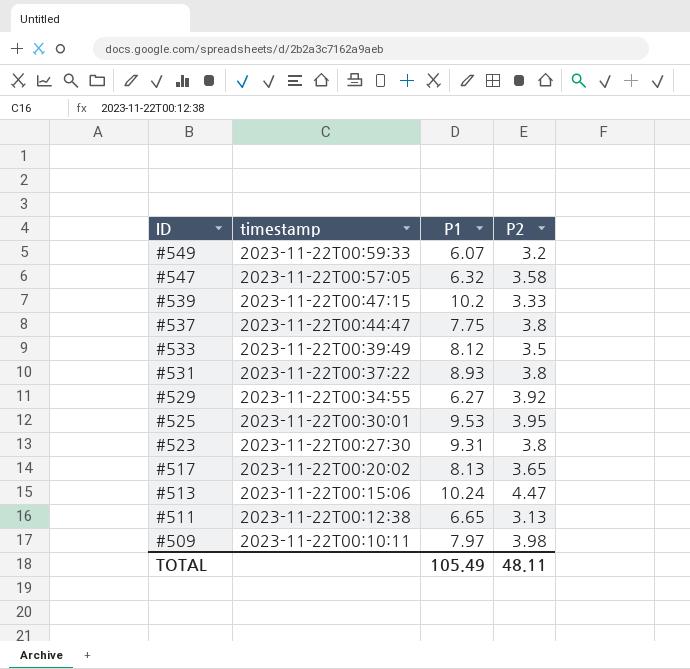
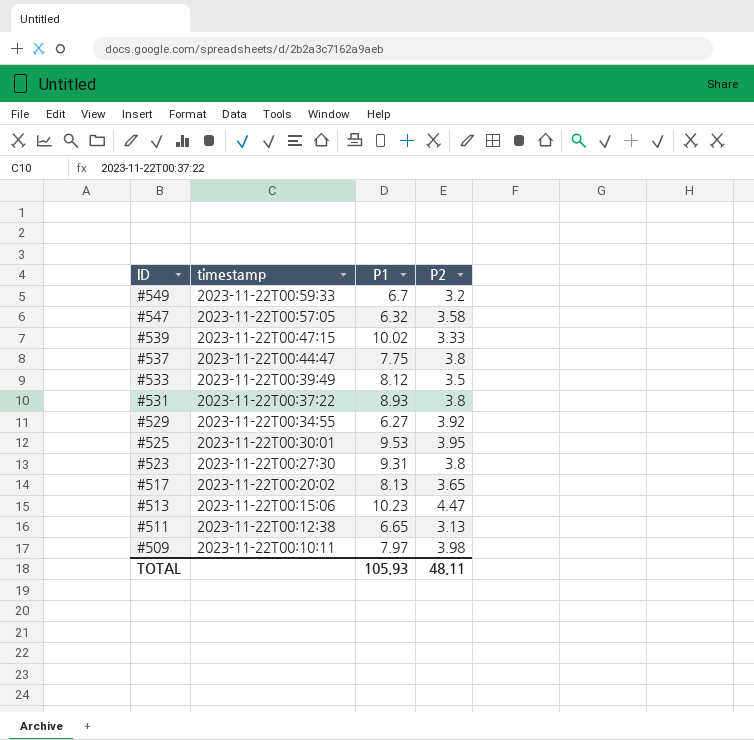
#549 | P1: 6.07 -> 6.7
#539 | P1: 10.2 -> 10.02
#513 | P1: 10.24 -> 10.23
TOTAL | P1: 105.49 -> 105.93

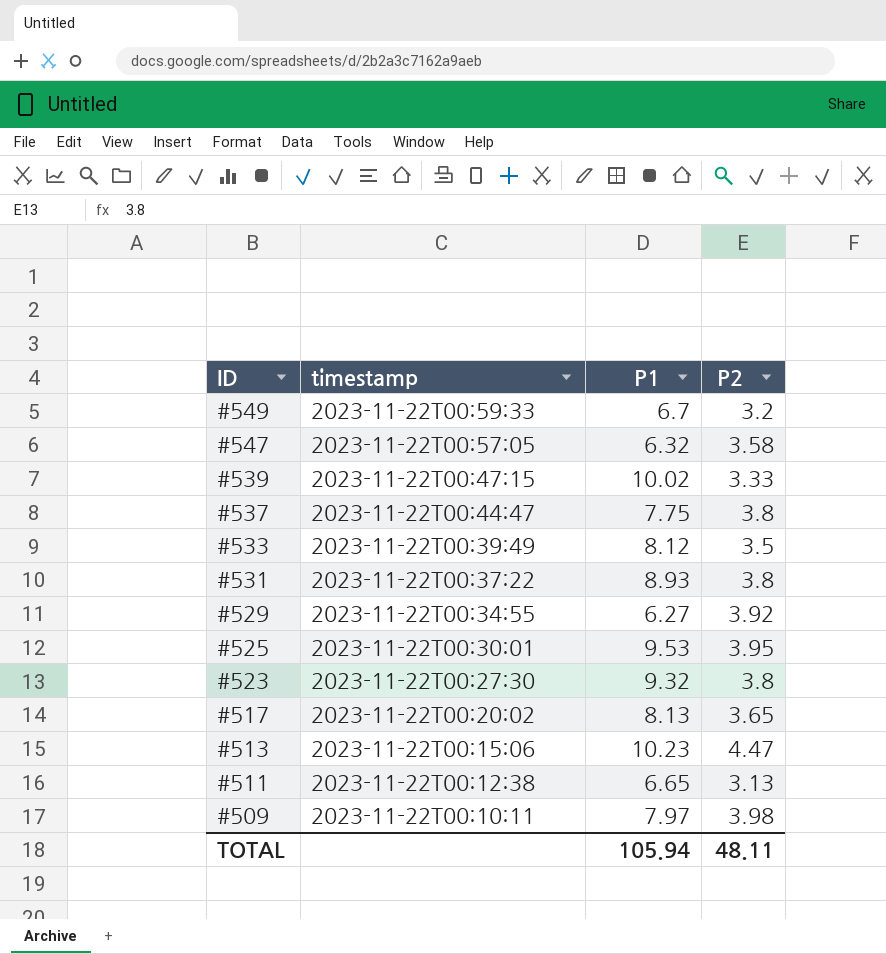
#523 | P1: 9.31 -> 9.32
TOTAL | P1: 105.93 -> 105.94

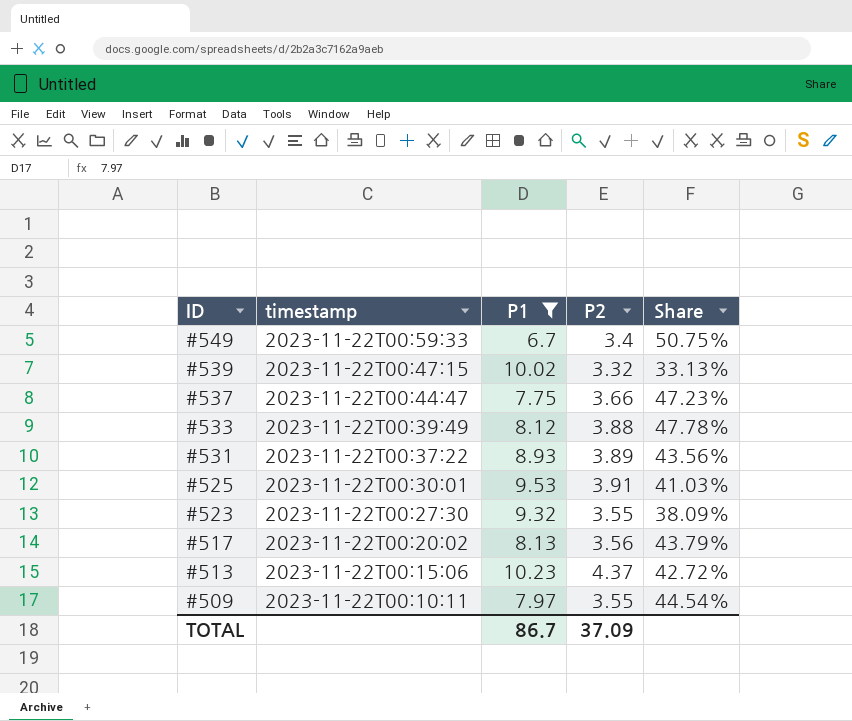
filter: none -> P1 >= 6.7
column Share | formula: none -> [P2] / [P1]
#549 | P2: 3.2 -> 3.4
#539 | P2: 3.33 -> 3.32
#537 | P2: 3.8 -> 3.66
#533 | P2: 3.5 -> 3.88
#531 | P2: 3.8 -> 3.89
#525 | P2: 3.95 -> 3.91
#523 | P2: 3.8 -> 3.55
#517 | P2: 3.65 -> 3.56
#513 | P2: 4.47 -> 4.37
#509 | P2: 3.98 -> 3.55
TOTAL | P1: 105.94 -> 86.7
TOTAL | P2: 48.11 -> 37.09

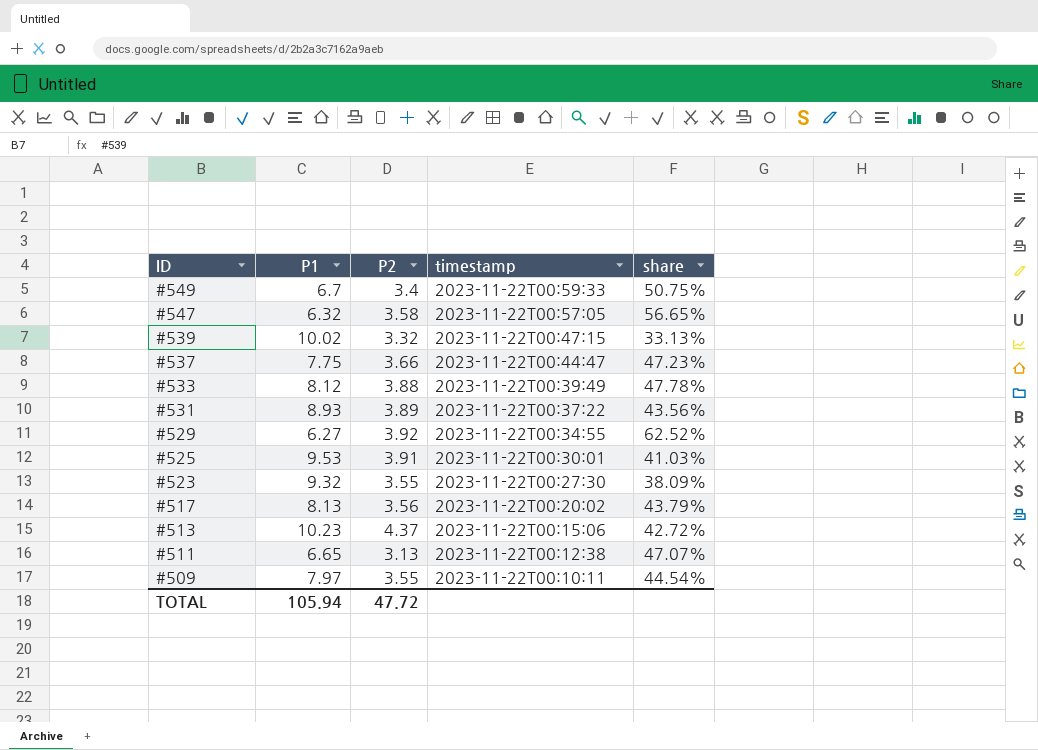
filter: P1 >= 6.7 -> none
column timestamp | position: 2 -> 4
column name: Share -> share
TOTAL | P1: 86.7 -> 105.94
TOTAL | P2: 37.09 -> 47.72

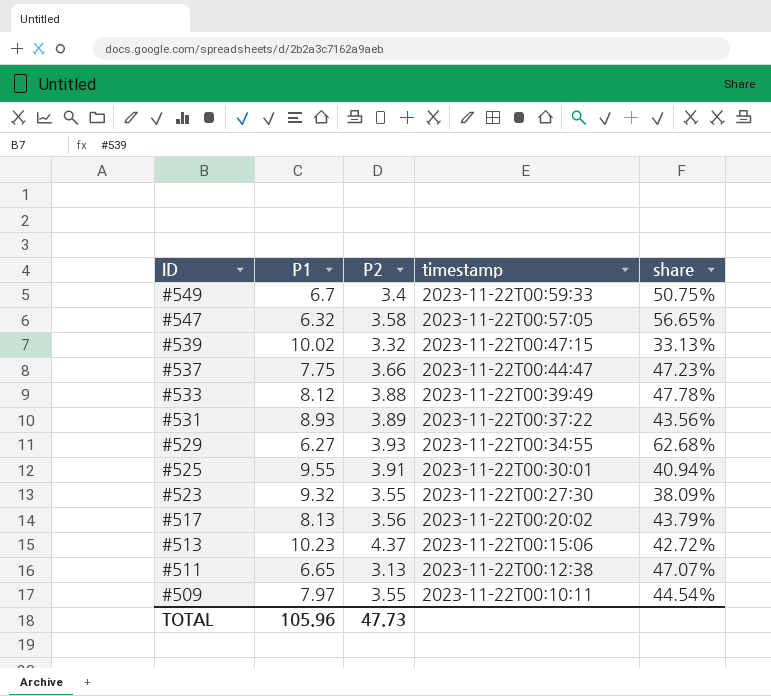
#529 | P2: 3.92 -> 3.93
#529 | share: 62.52% -> 62.68%
#525 | P1: 9.53 -> 9.55
#525 | share: 41.03% -> 40.94%
TOTAL | P1: 105.94 -> 105.96
TOTAL | P2: 47.72 -> 47.73

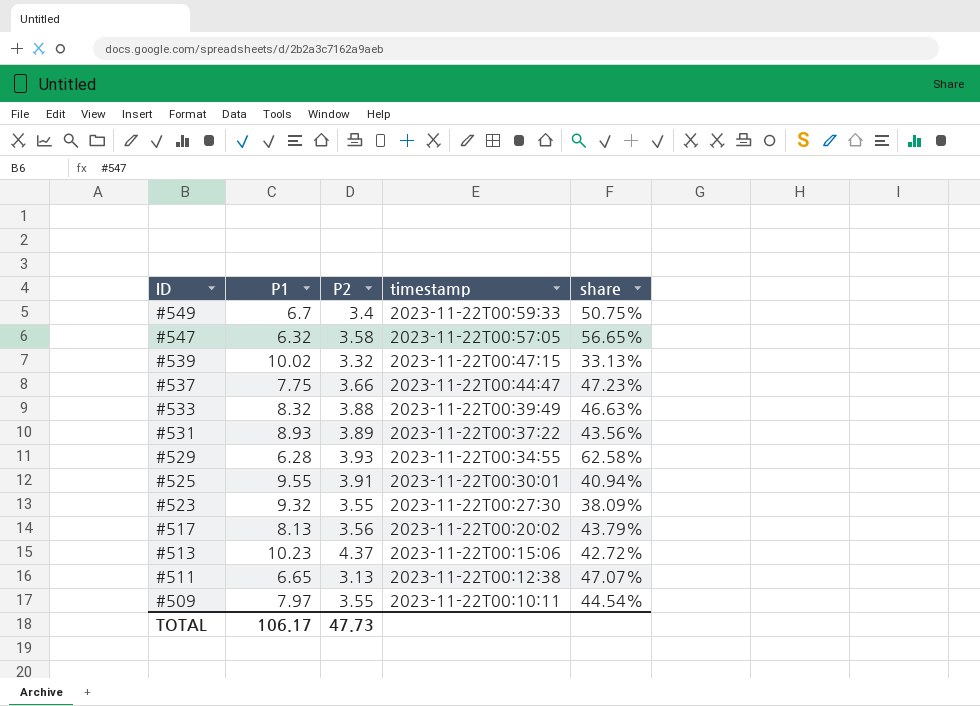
#533 | P1: 8.12 -> 8.32
#533 | share: 47.78% -> 46.63%
#529 | P1: 6.27 -> 6.28
#529 | share: 62.68% -> 62.58%
TOTAL | P1: 105.96 -> 106.17

